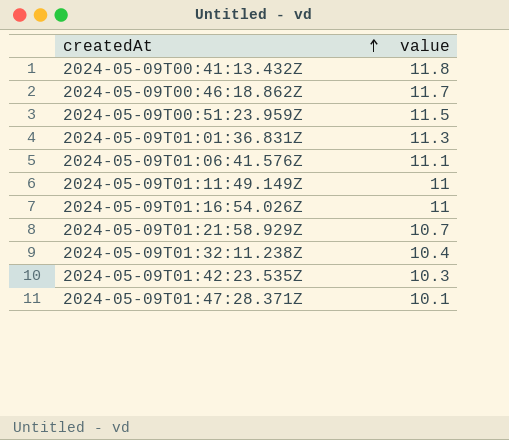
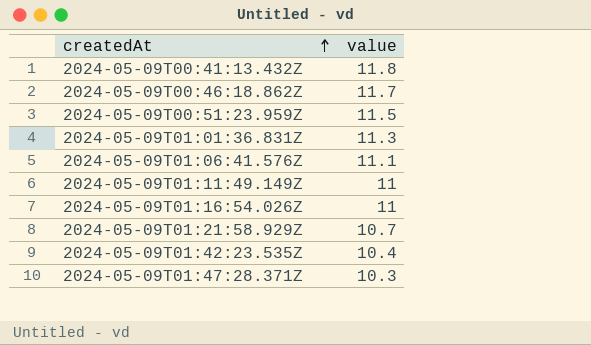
row 2024-05-09T01:32:11.238Z: 10.4 -> none
2024-05-09T01:42:23.535Z | value: 10.3 -> 10.4
2024-05-09T01:47:28.371Z | value: 10.1 -> 10.3

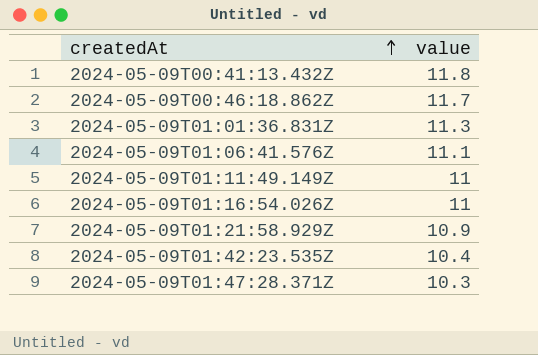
row 2024-05-09T00:51:23.959Z: 11.5 -> none
2024-05-09T01:21:58.929Z | value: 10.7 -> 10.9

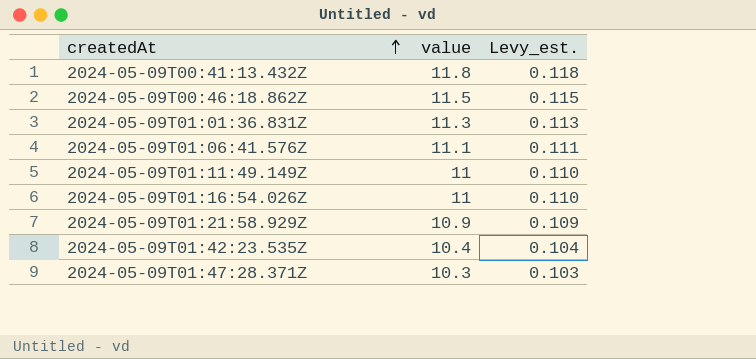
column Levy_est. | formula: none -> [value] * 0.01
2024-05-09T00:46:18.862Z | value: 11.7 -> 11.5

